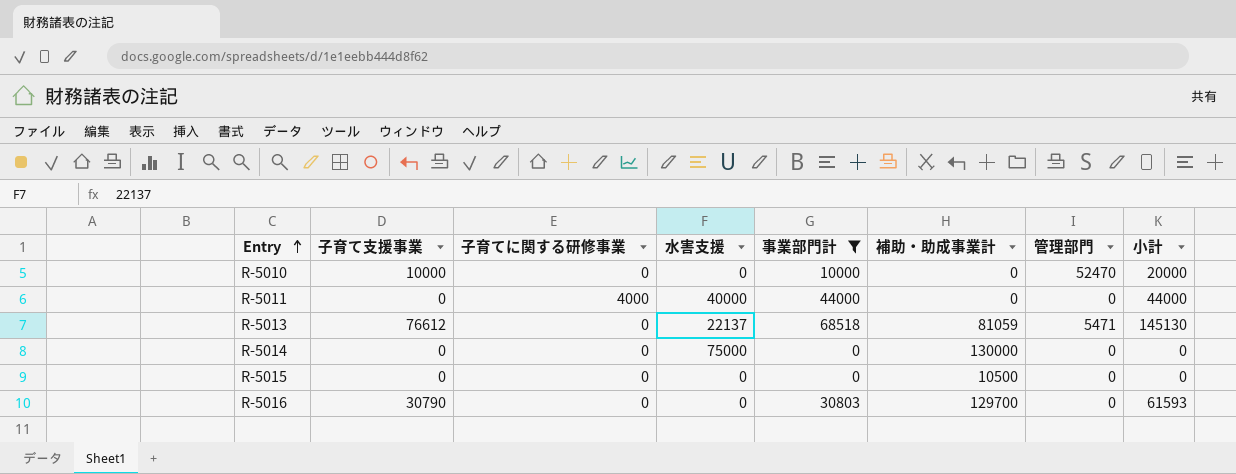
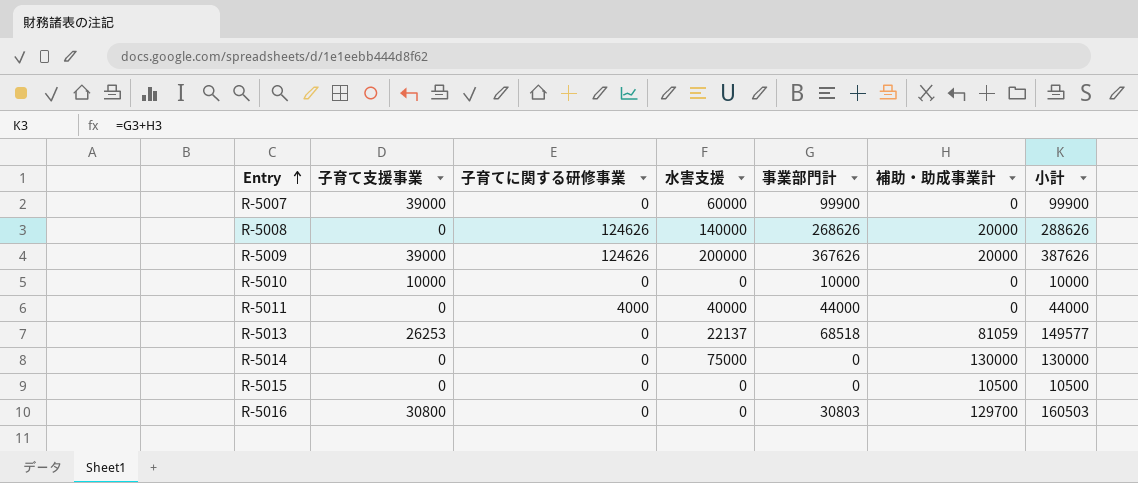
filter: 事業部門計 <= 68518 -> none
column 管理部門 | position: 7 -> none
column 小計 | formula: [子育て支援事業] + [事業部門計] -> [事業部門計] + [補助・助成事業計]
R-5013 | 子育て支援事業: 76612 -> 26253
R-5016 | 子育て支援事業: 30790 -> 30800

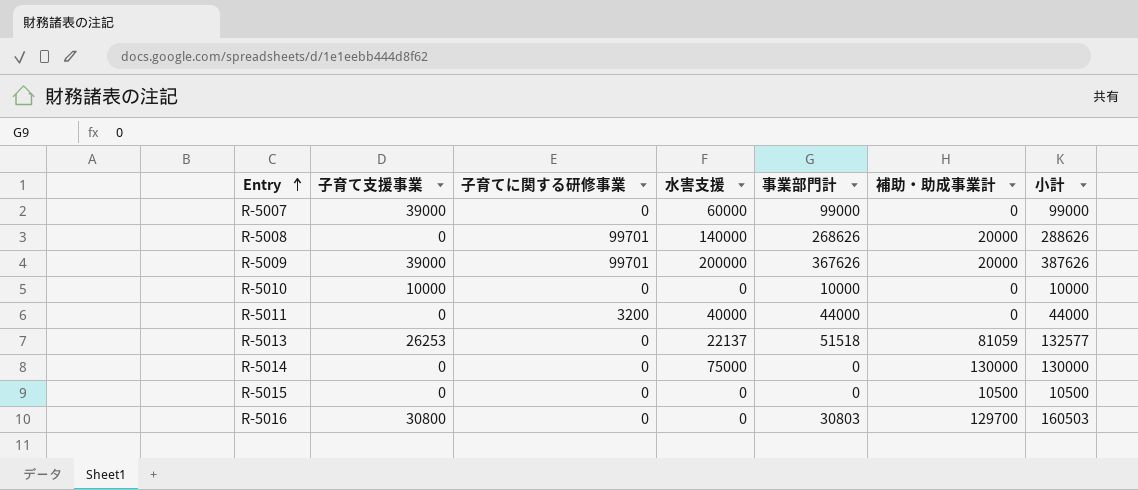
R-5007 | 事業部門計: 99900 -> 99000
R-5007 | 小計: 99900 -> 99000
R-5008 | 子育てに関する研修事業: 124626 -> 99701
R-5009 | 子育てに関する研修事業: 124626 -> 99701
R-5011 | 子育てに関する研修事業: 4000 -> 3200
R-5013 | 事業部門計: 68518 -> 51518
R-5013 | 小計: 149577 -> 132577

